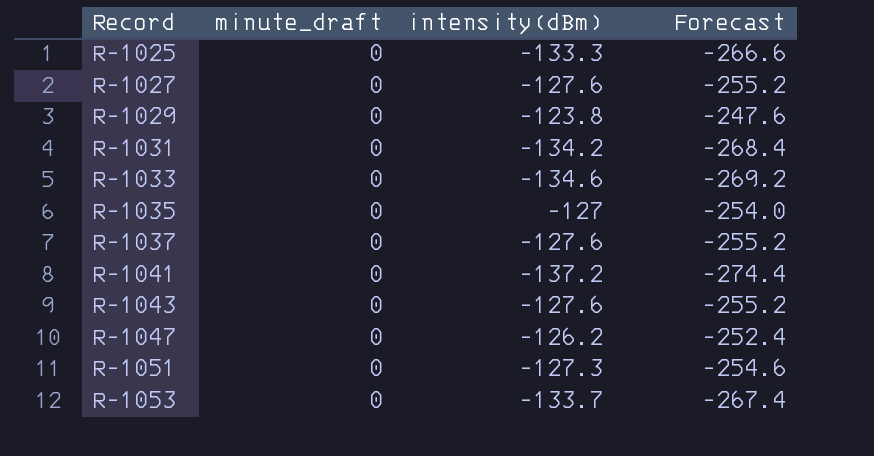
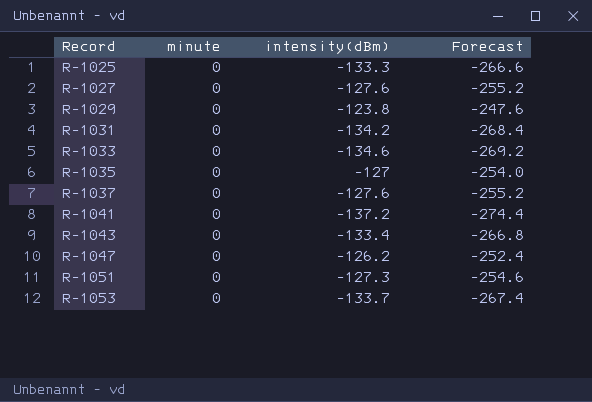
column name: minute_draft -> minute
R-1043 | intensity(dBm): -127.6 -> -133.4
R-1043 | Forecast: -255.2 -> -266.8

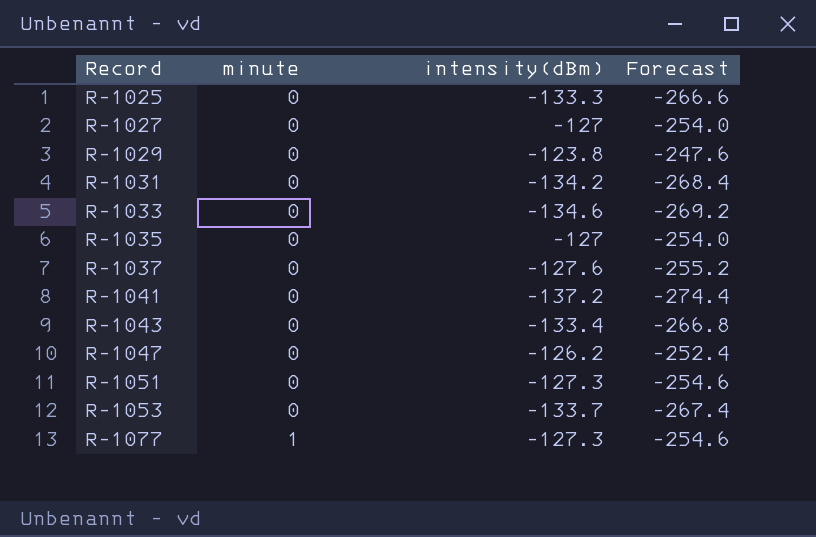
R-1027 | intensity(dBm): -127.6 -> -127
R-1027 | Forecast: -255.2 -> -254.0
row R-1077: none -> 1 | -127.3 | -254.6

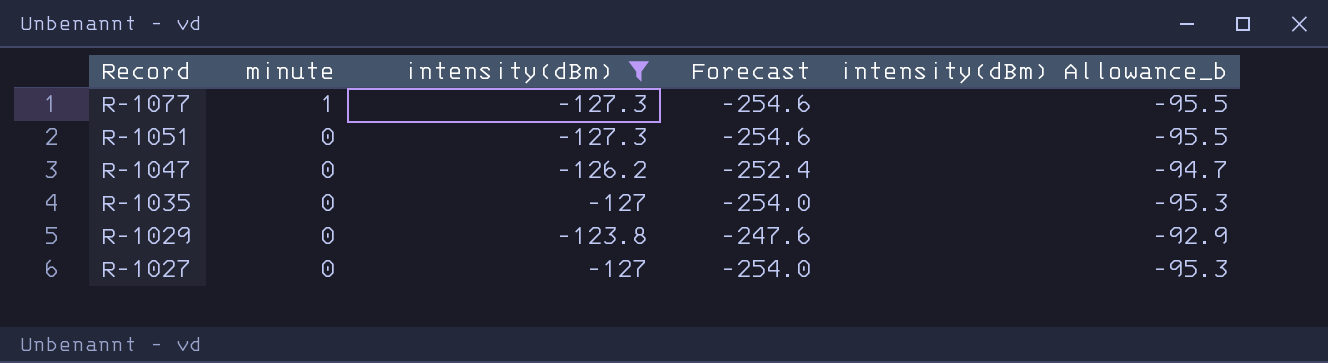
filter: none -> intensity(dBm) >= -127.3
row order: Record ascending -> Record descending
column intensity(dBm) Allowance_b | formula: none -> [intensity(dBm)] * 0.75

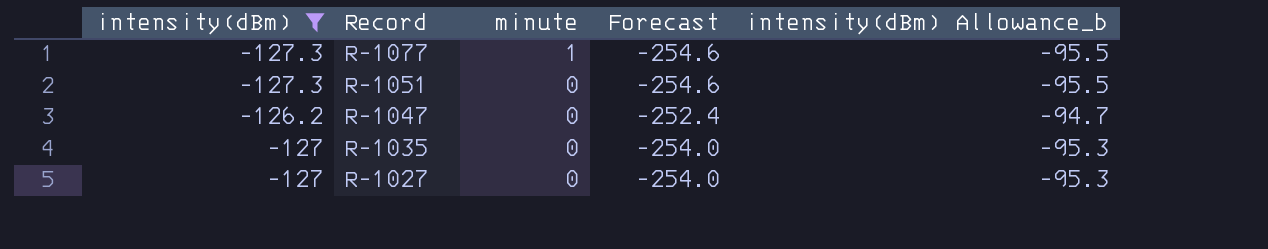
column intensity(dBm) | position: 3 -> 1
row R-1029: 0 | -123.8 | -247.6 | -92.9 -> none

